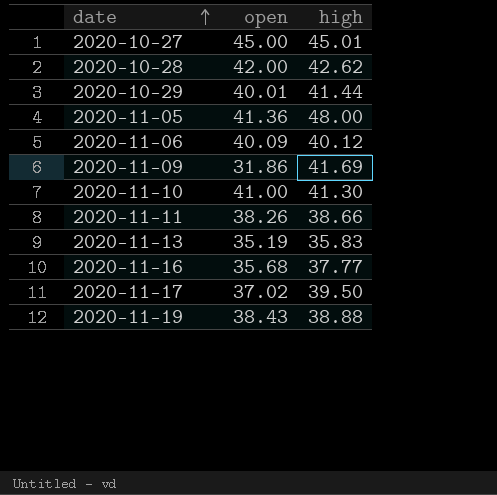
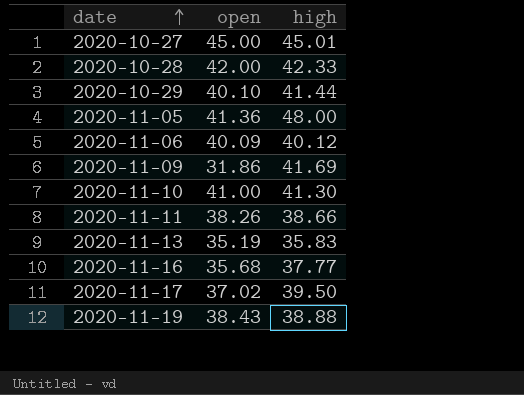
2020-10-28 | high: 42.62 -> 42.33
2020-10-29 | open: 40.01 -> 40.10

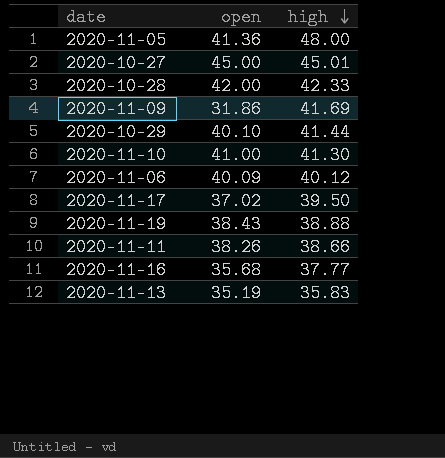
row order: date ascending -> high descending

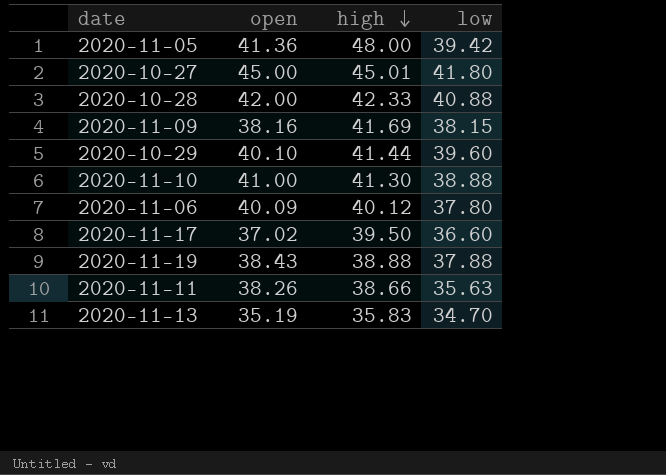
column low | position: none -> 4
row 2020-11-16: 35.68 | 37.77 -> none
2020-11-09 | open: 31.86 -> 38.16

